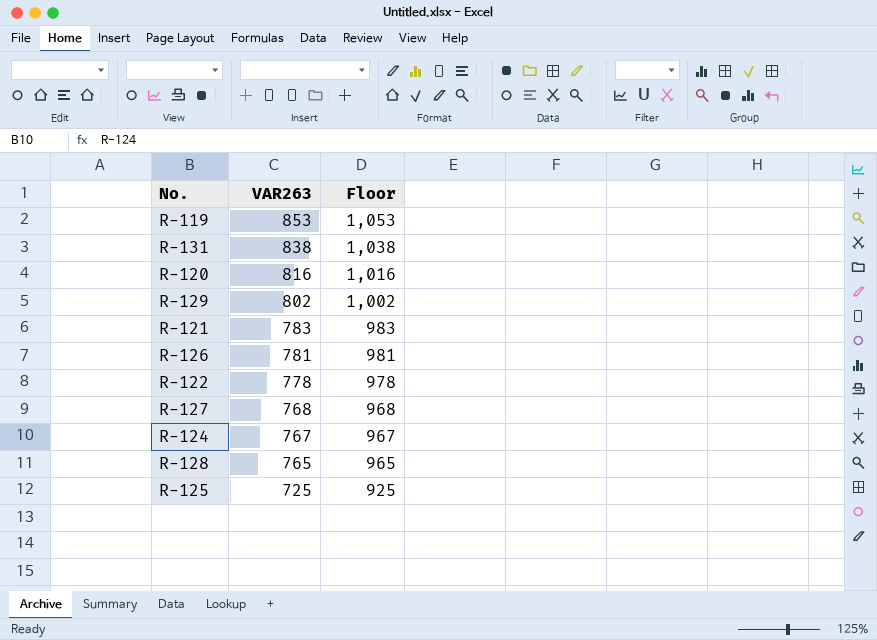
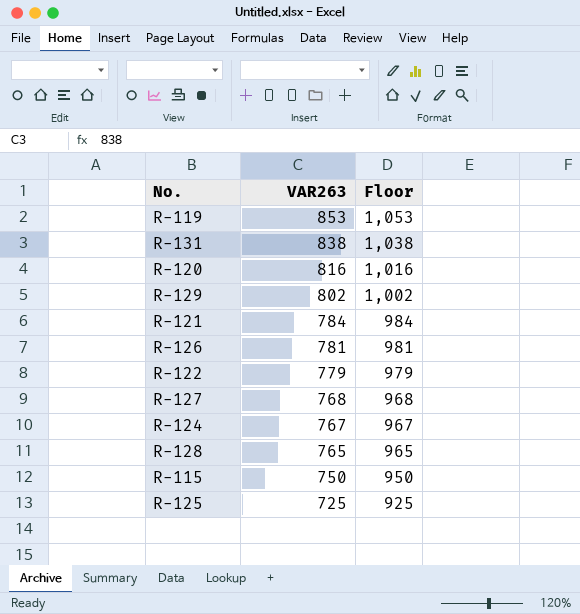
R-121 | VAR263: 783 -> 784
R-121 | Floor: 983 -> 984
R-122 | VAR263: 778 -> 779
R-122 | Floor: 978 -> 979
row R-115: none -> 750 | 950

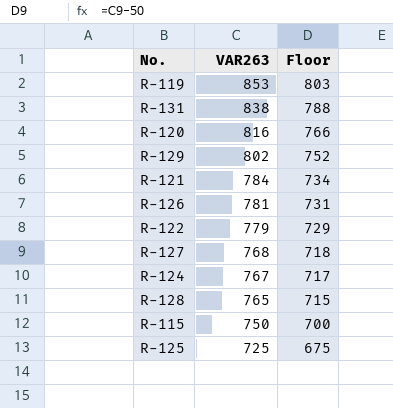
column Floor | formula: [VAR263] + 200 -> [VAR263] - 50

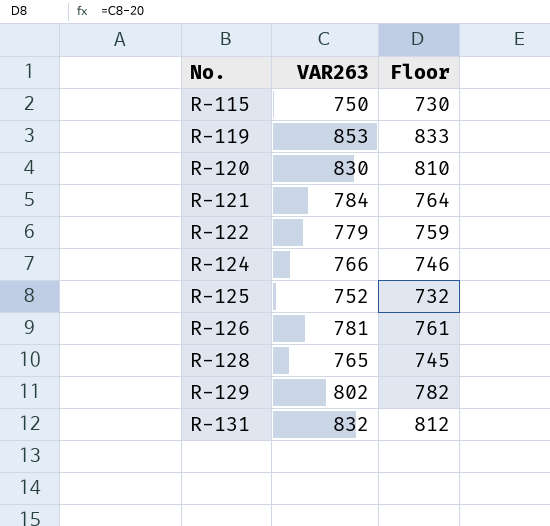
row order: VAR263 descending -> No. ascending
column Floor | formula: [VAR263] - 50 -> [VAR263] - 20
row R-127: 768 | 718 -> none
R-120 | VAR263: 816 -> 830
R-124 | VAR263: 767 -> 766
R-125 | VAR263: 725 -> 752
R-131 | VAR263: 838 -> 832

